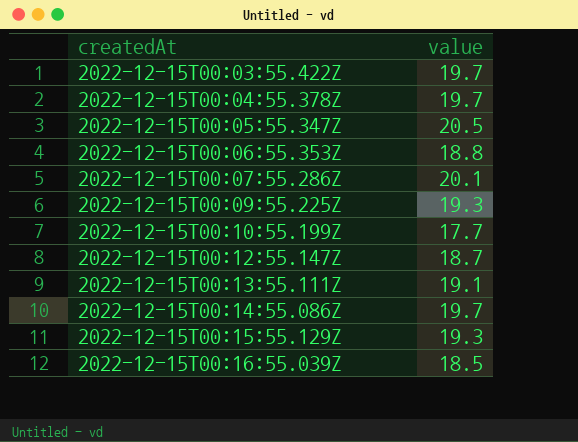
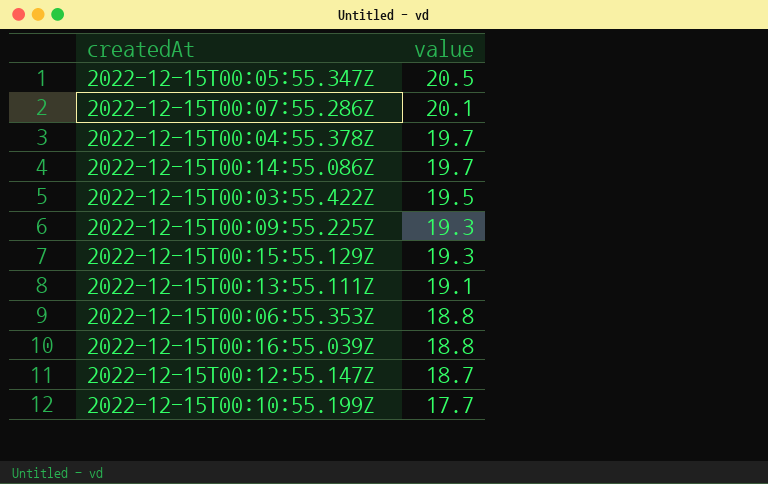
row order: createdAt ascending -> value descending
2022-12-15T00:03:55.422Z | value: 19.7 -> 19.5
2022-12-15T00:16:55.039Z | value: 18.5 -> 18.8

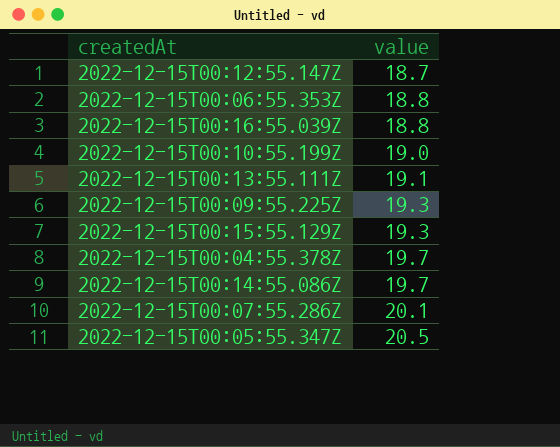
row order: value descending -> value ascending
row 2022-12-15T00:03:55.422Z: 19.5 -> none
2022-12-15T00:10:55.199Z | value: 17.7 -> 19.0

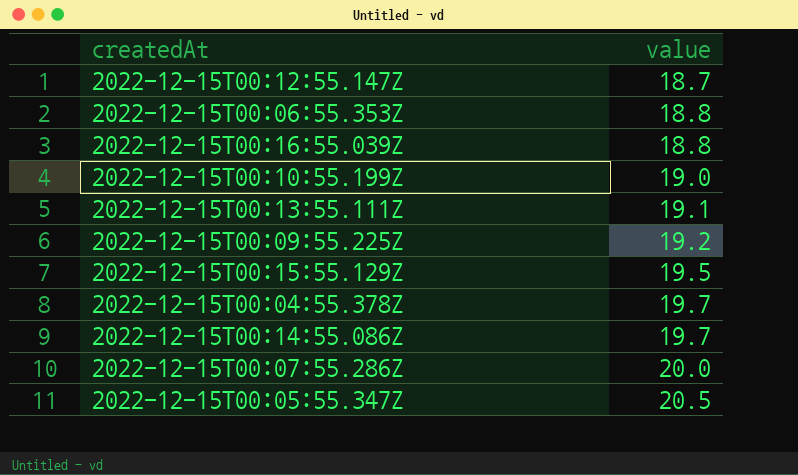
2022-12-15T00:09:55.225Z | value: 19.3 -> 19.2
2022-12-15T00:15:55.129Z | value: 19.3 -> 19.5
2022-12-15T00:07:55.286Z | value: 20.1 -> 20.0

